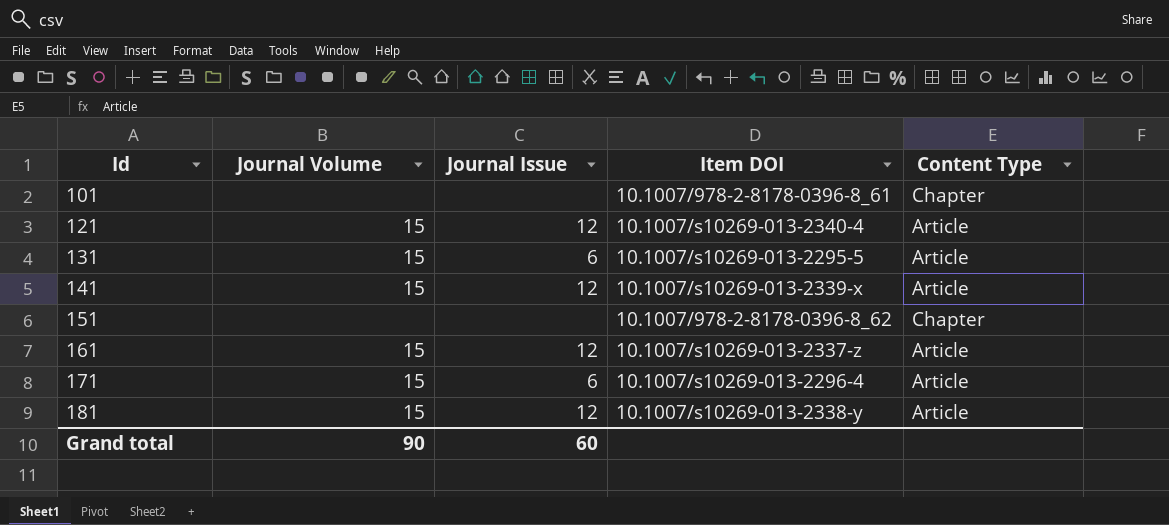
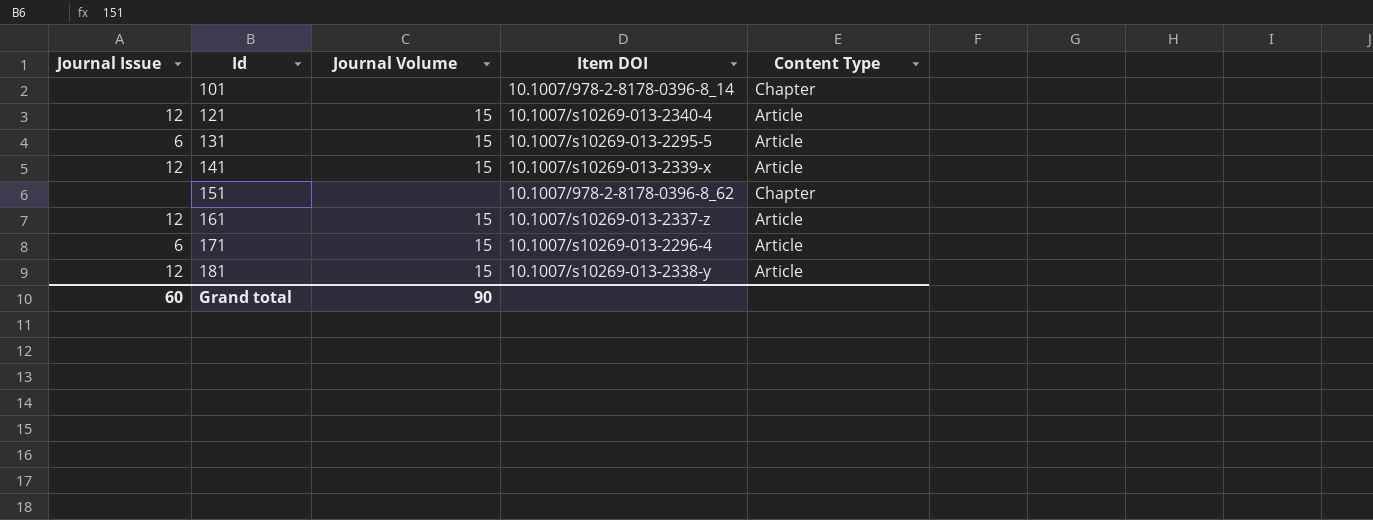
column Journal Issue | position: 3 -> 1
101 | Item DOI: 10.1007/978-2-8178-0396-8_61 -> 10.1007/978-2-8178-0396-8_14

